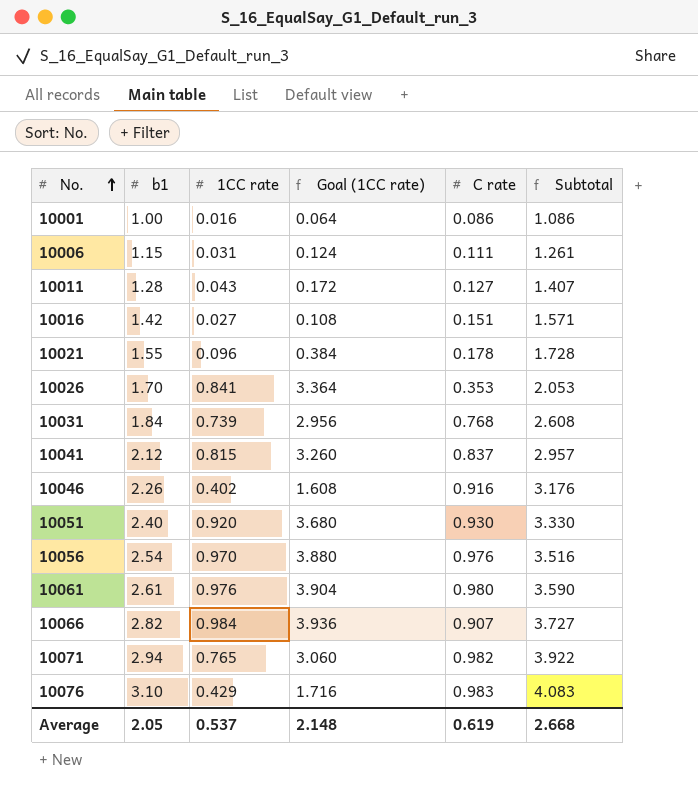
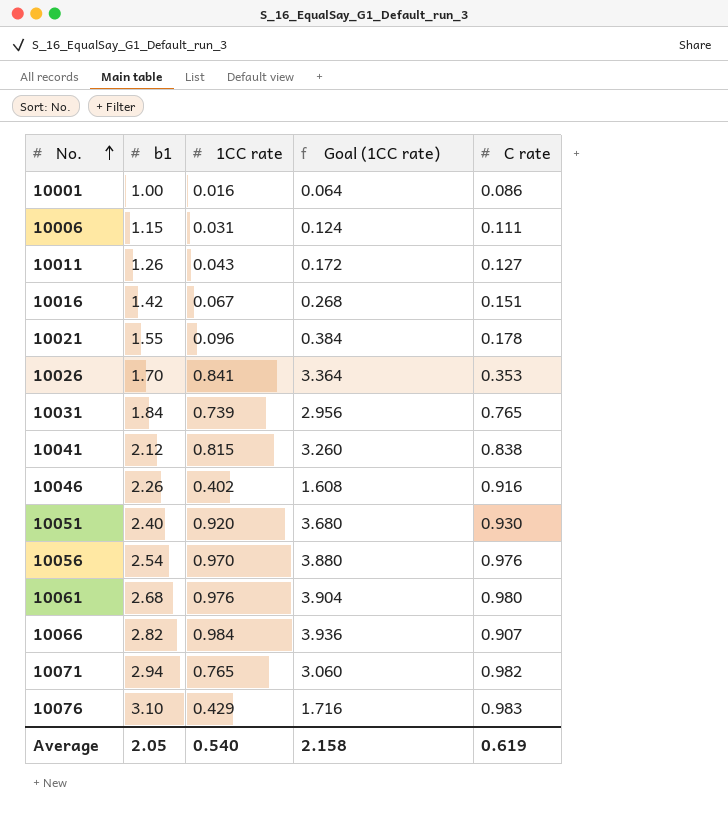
column Subtotal | formula: [b1] + [C rate] -> none
10011 | b1: 1.28 -> 1.26
10016 | 1CC rate: 0.027 -> 0.067
10016 | Goal (1CC rate): 0.108 -> 0.268
10031 | C rate: 0.768 -> 0.765
10041 | C rate: 0.837 -> 0.838
10061 | b1: 2.61 -> 2.68
Average | 1CC rate: 0.537 -> 0.540
Average | Goal (1CC rate): 2.148 -> 2.158

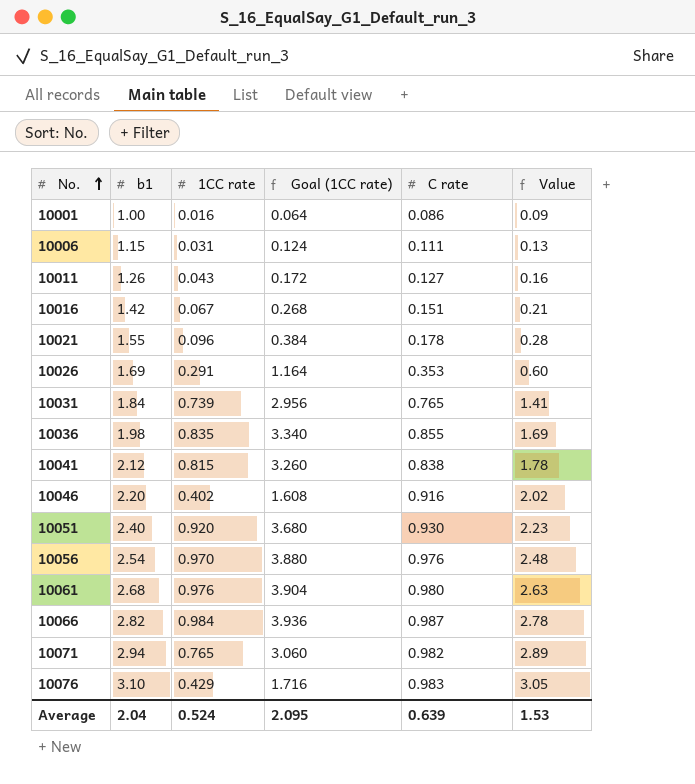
column Value | formula: none -> [b1] * [C rate]
10026 | b1: 1.70 -> 1.69
10026 | 1CC rate: 0.841 -> 0.291
10026 | Goal (1CC rate): 3.364 -> 1.164
row 10036: none -> 1.98 | 0.835 | 3.340 | 0.855 | 1.69
10046 | b1: 2.26 -> 2.20
10066 | C rate: 0.907 -> 0.987
Average | b1: 2.05 -> 2.04
Average | 1CC rate: 0.540 -> 0.524
Average | Goal (1CC rate): 2.158 -> 2.095
Average | C rate: 0.619 -> 0.639

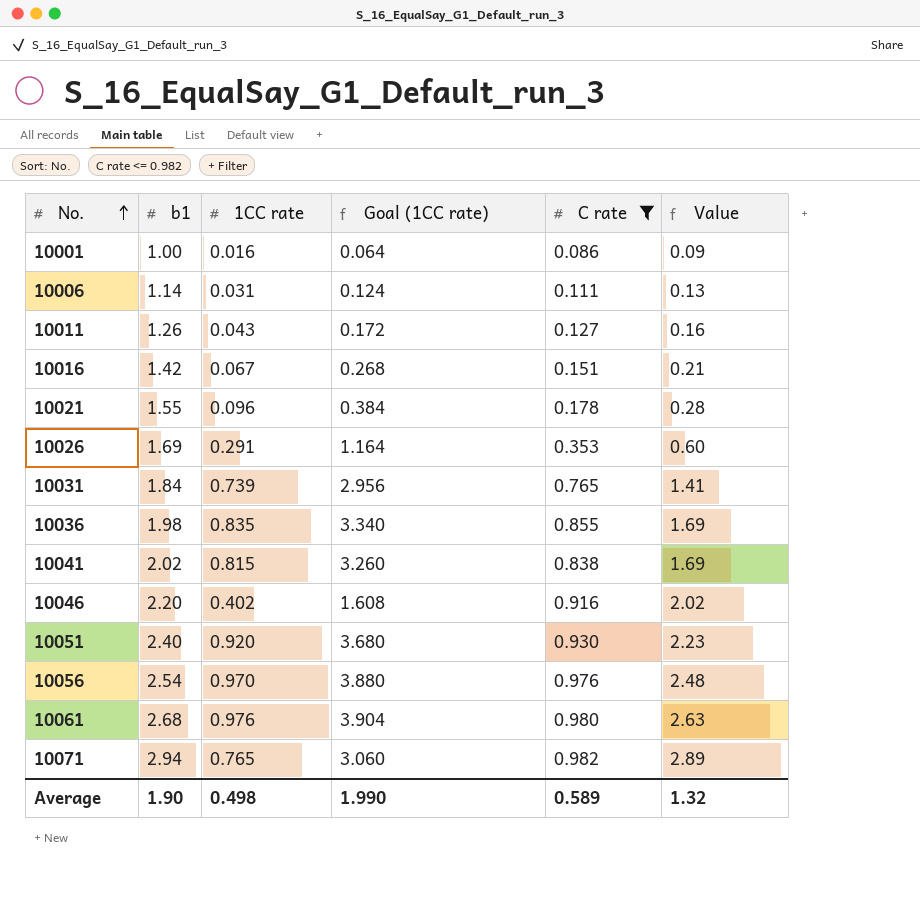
filter: none -> C rate <= 0.982
10006 | b1: 1.15 -> 1.14
10041 | b1: 2.12 -> 2.02
10041 | Value: 1.78 -> 1.69
Average | b1: 2.04 -> 1.90
Average | 1CC rate: 0.524 -> 0.498
Average | Goal (1CC rate): 2.095 -> 1.990
Average | C rate: 0.639 -> 0.589
Average | Value: 1.53 -> 1.32

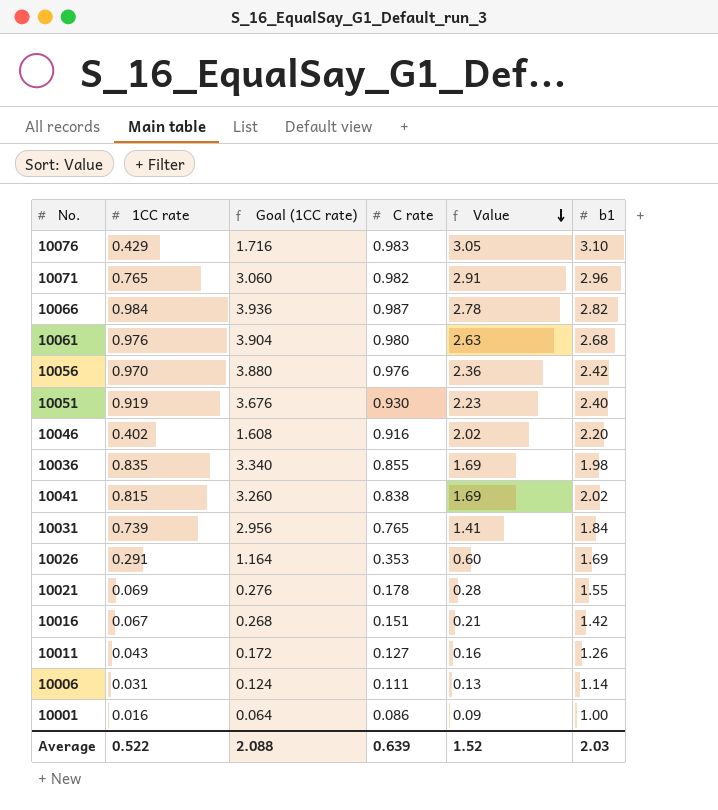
filter: C rate <= 0.982 -> none
row order: No. ascending -> Value descending
column b1 | position: 2 -> 6
10071 | Value: 2.89 -> 2.91
10071 | b1: 2.94 -> 2.96
10056 | Value: 2.48 -> 2.36
10056 | b1: 2.54 -> 2.42
10051 | 1CC rate: 0.920 -> 0.919
10051 | Goal (1CC rate): 3.680 -> 3.676
10021 | 1CC rate: 0.096 -> 0.069
10021 | Goal (1CC rate): 0.384 -> 0.276
Average | 1CC rate: 0.498 -> 0.522
Average | Goal (1CC rate): 1.990 -> 2.088
Average | C rate: 0.589 -> 0.639
Average | Value: 1.32 -> 1.52
Average | b1: 1.90 -> 2.03

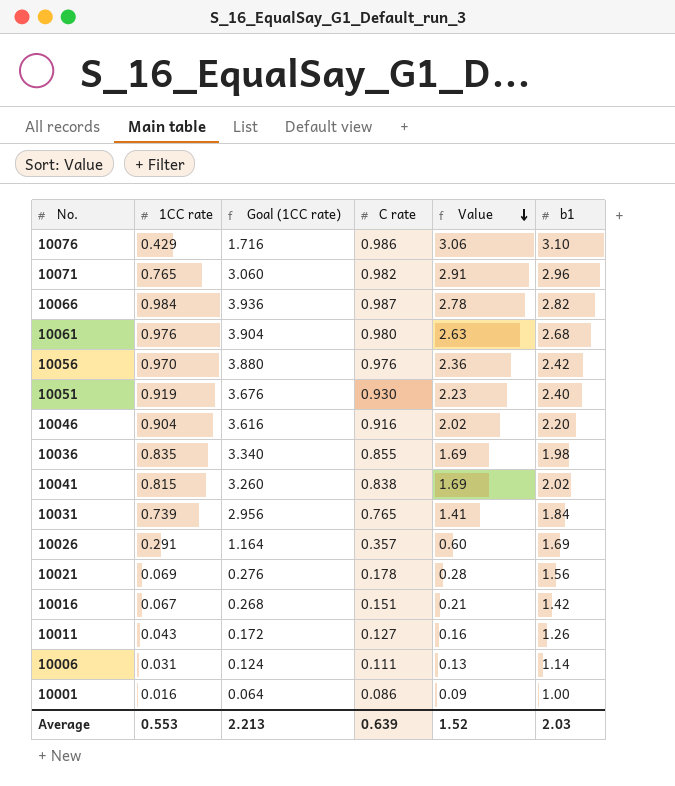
10076 | C rate: 0.983 -> 0.986
10076 | Value: 3.05 -> 3.06
10046 | 1CC rate: 0.402 -> 0.904
10046 | Goal (1CC rate): 1.608 -> 3.616
10026 | C rate: 0.353 -> 0.357
10021 | b1: 1.55 -> 1.56
Average | 1CC rate: 0.522 -> 0.553
Average | Goal (1CC rate): 2.088 -> 2.213

